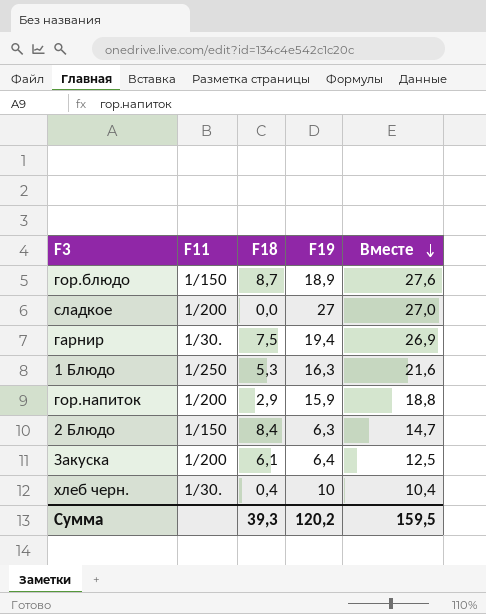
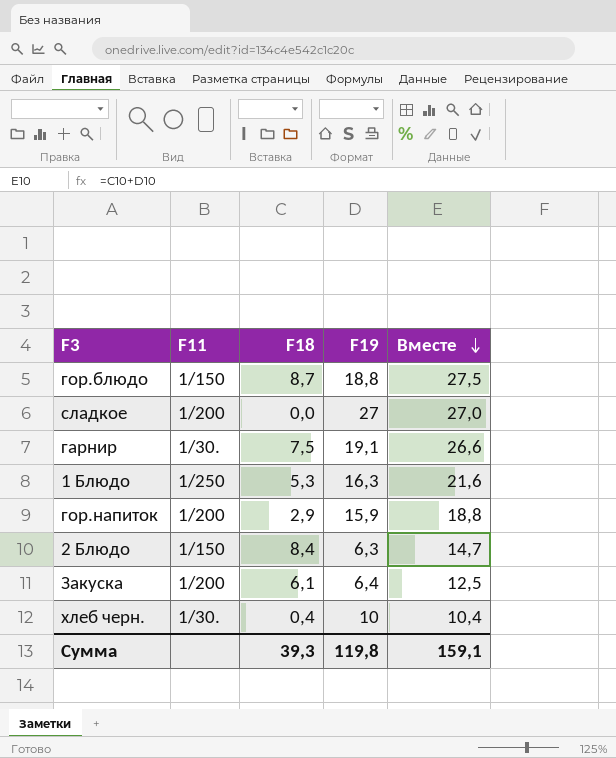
гор.блюдо | F19: 18,9 -> 18,8
гор.блюдо | Вместе: 27,6 -> 27,5
гарнир | F19: 19,4 -> 19,1
гарнир | Вместе: 26,9 -> 26,6
Сумма | F19: 120,2 -> 119,8
Сумма | Вместе: 159,5 -> 159,1

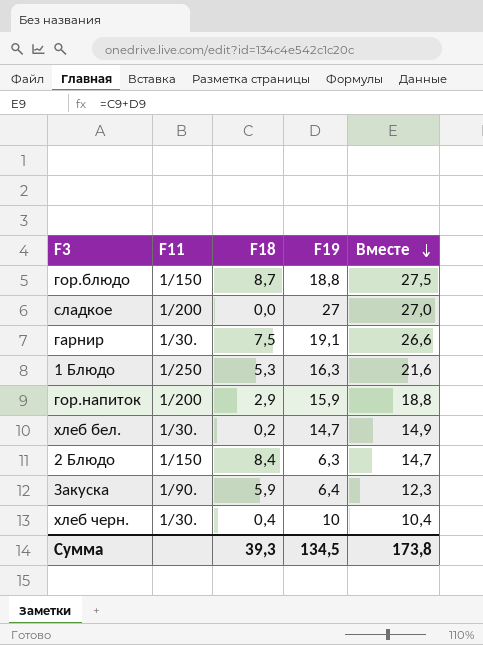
row хлеб бел.: none -> 1/30. | 0,2 | 14,7 | 14,9
Закуска | F11: 1/200 -> 1/90.
Закуска | F18: 6,1 -> 5,9
Закуска | Вместе: 12,5 -> 12,3
Сумма | F19: 119,8 -> 134,5
Сумма | Вместе: 159,1 -> 173,8

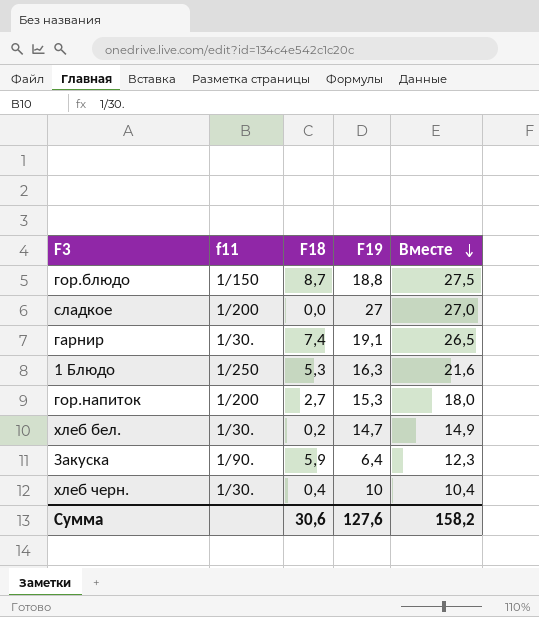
column name: F11 -> f11
row 2 Блюдо: 1/150 | 8,4 | 6,3 | 14,7 -> none
гарнир | F18: 7,5 -> 7,4
гарнир | Вместе: 26,6 -> 26,5
гор.напиток | F18: 2,9 -> 2,7
гор.напиток | F19: 15,9 -> 15,3
гор.напиток | Вместе: 18,8 -> 18,0
Сумма | F18: 39,3 -> 30,6
Сумма | F19: 134,5 -> 127,6
Сумма | Вместе: 173,8 -> 158,2

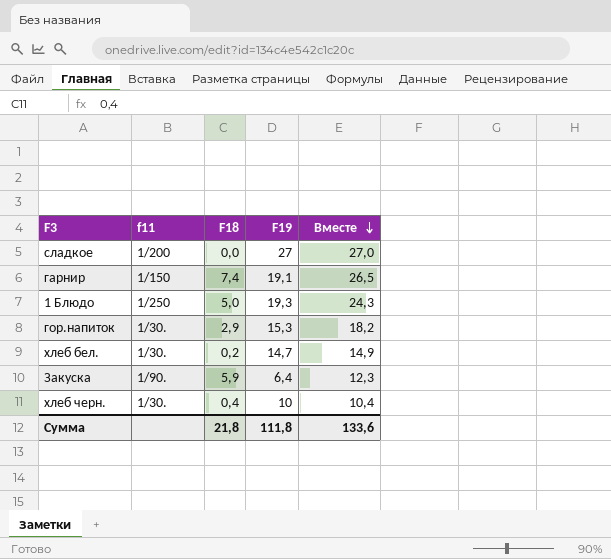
row гор.блюдо: 1/150 | 8,7 | 18,8 | 27,5 -> none
гарнир | f11: 1/30. -> 1/150
1 Блюдо | F18: 5,3 -> 5,0
1 Блюдо | F19: 16,3 -> 19,3
1 Блюдо | Вместе: 21,6 -> 24,3
гор.напиток | f11: 1/200 -> 1/30.
гор.напиток | F18: 2,7 -> 2,9
гор.напиток | Вместе: 18,0 -> 18,2
Сумма | F18: 30,6 -> 21,8
Сумма | F19: 127,6 -> 111,8
Сумма | Вместе: 158,2 -> 133,6

